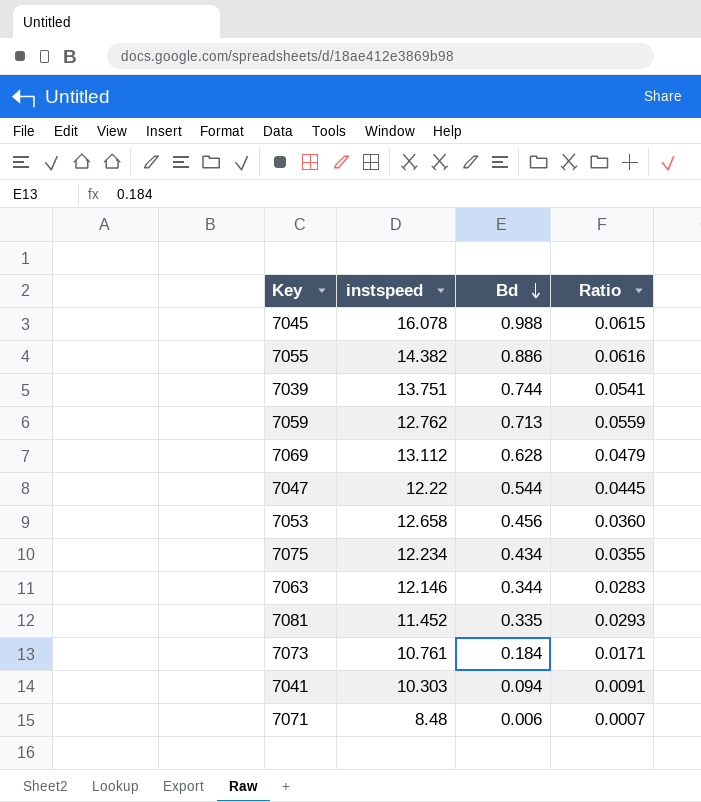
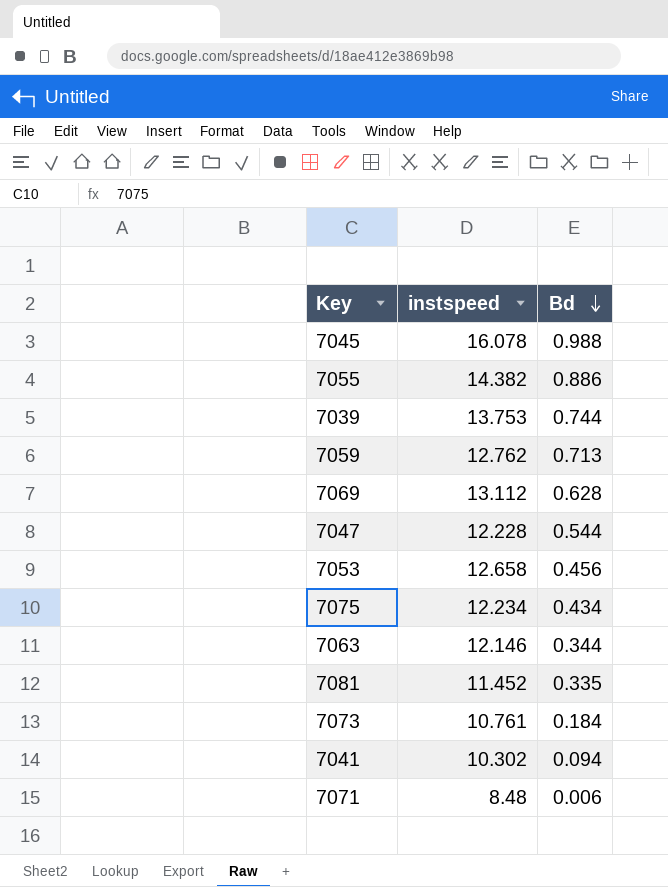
column Ratio | formula: [Bd] / [instspeed] -> none
7039 | instspeed: 13.751 -> 13.753
7047 | instspeed: 12.22 -> 12.228
7041 | instspeed: 10.303 -> 10.302

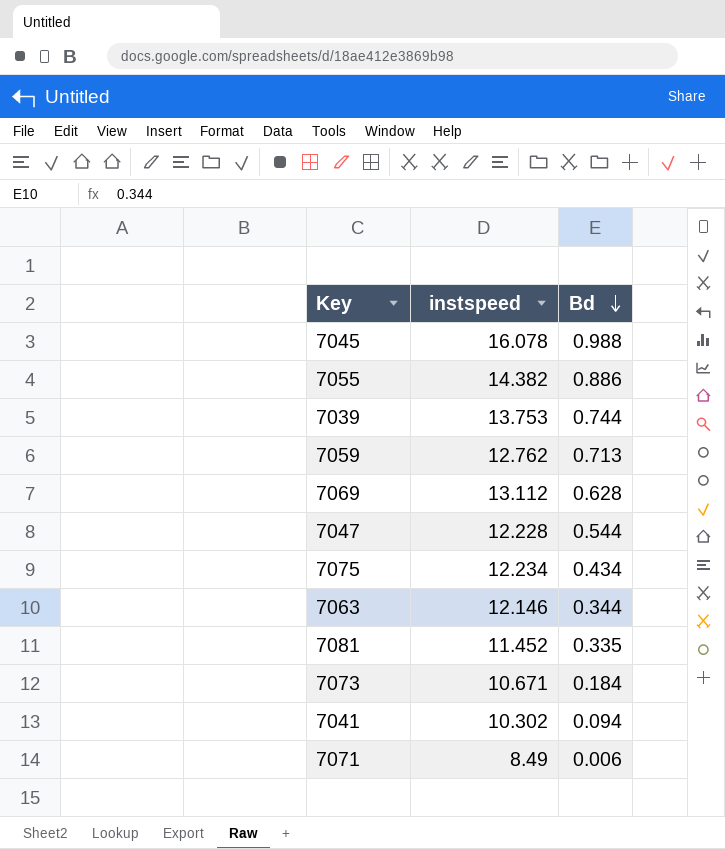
row 7053: 12.658 | 0.456 -> none
7073 | instspeed: 10.761 -> 10.671
7071 | instspeed: 8.48 -> 8.49

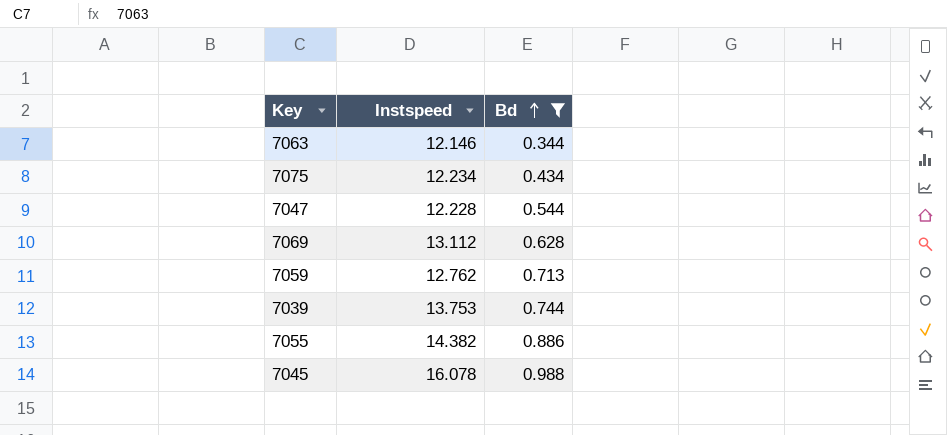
filter: none -> Bd >= 0.344
row order: Bd descending -> Bd ascending
column name: instspeed -> Instspeed

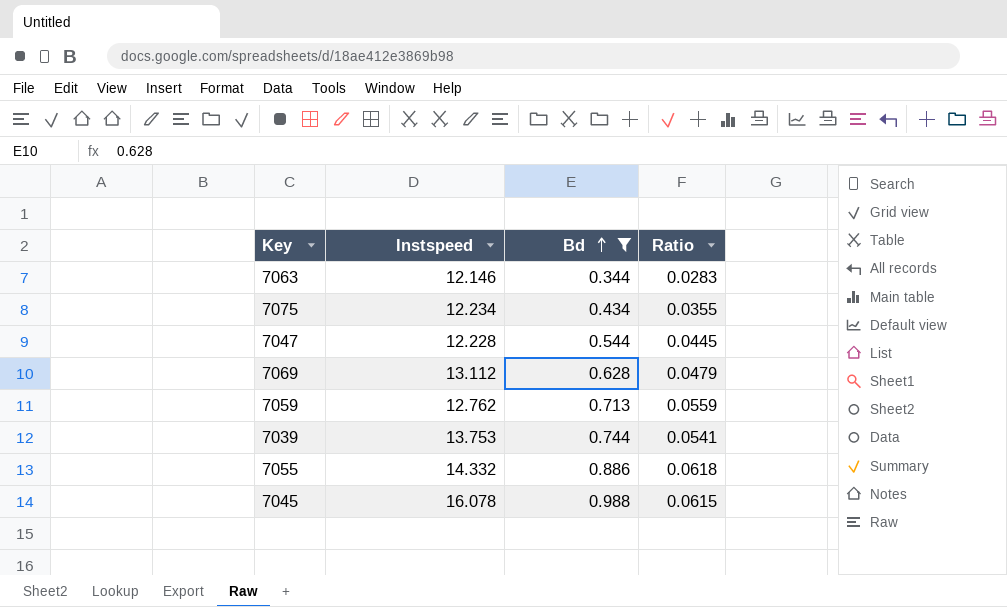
column Ratio | formula: none -> [Bd] / [Instspeed]
7055 | Instspeed: 14.382 -> 14.332

